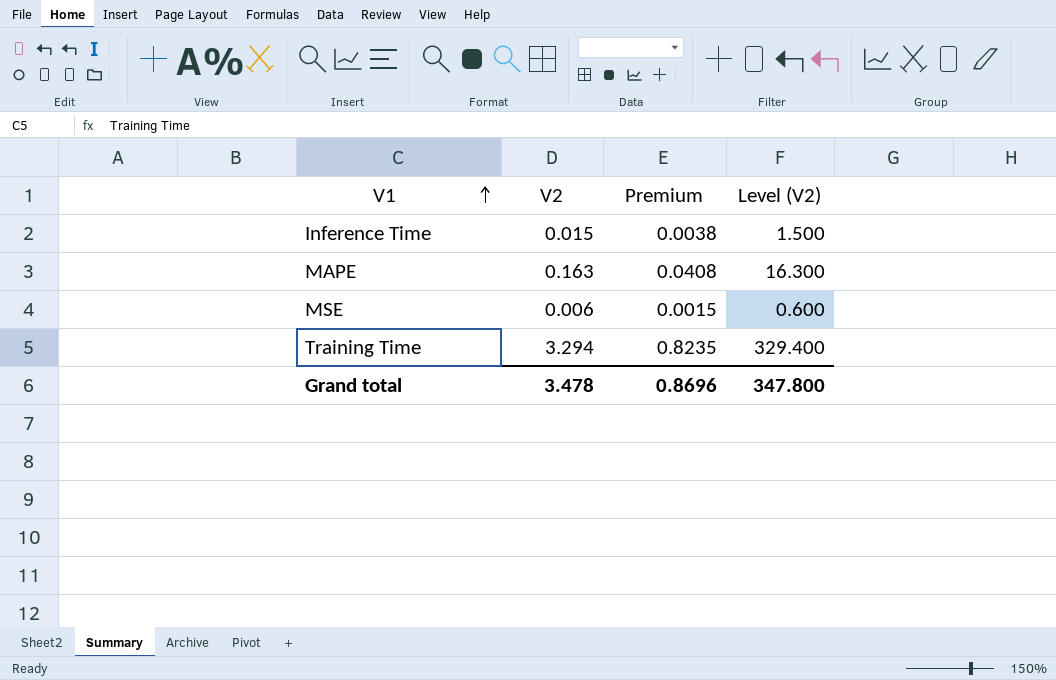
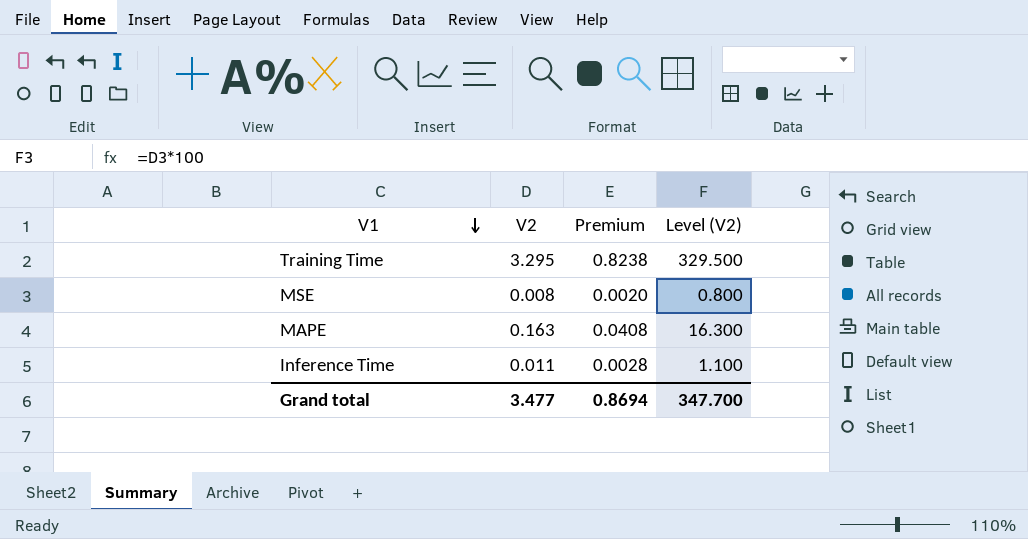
row order: V1 ascending -> V1 descending
Training Time | V2: 3.294 -> 3.295
Training Time | Premium: 0.8235 -> 0.8238
Training Time | Level (V2): 329.400 -> 329.500
MSE | V2: 0.006 -> 0.008
MSE | Premium: 0.0015 -> 0.0020
MSE | Level (V2): 0.600 -> 0.800
Inference Time | V2: 0.015 -> 0.011
Inference Time | Premium: 0.0038 -> 0.0028
Inference Time | Level (V2): 1.500 -> 1.100
Grand total | V2: 3.478 -> 3.477
Grand total | Premium: 0.8696 -> 0.8694
Grand total | Level (V2): 347.800 -> 347.700

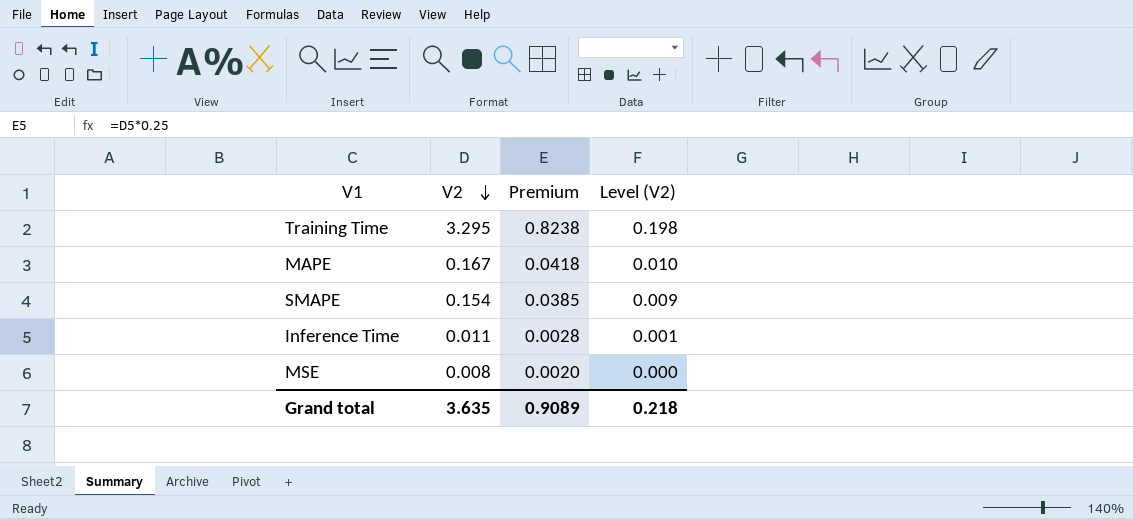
row order: V1 descending -> V2 descending
column Level (V2) | formula: [V2] * 100 -> [V2] * 0.06
MAPE | V2: 0.163 -> 0.167
MAPE | Premium: 0.0408 -> 0.0418
row SMAPE: none -> 0.154 | 0.0385 | 0.009
Grand total | V2: 3.477 -> 3.635
Grand total | Premium: 0.8694 -> 0.9089
Grand total | Level (V2): 347.700 -> 0.218

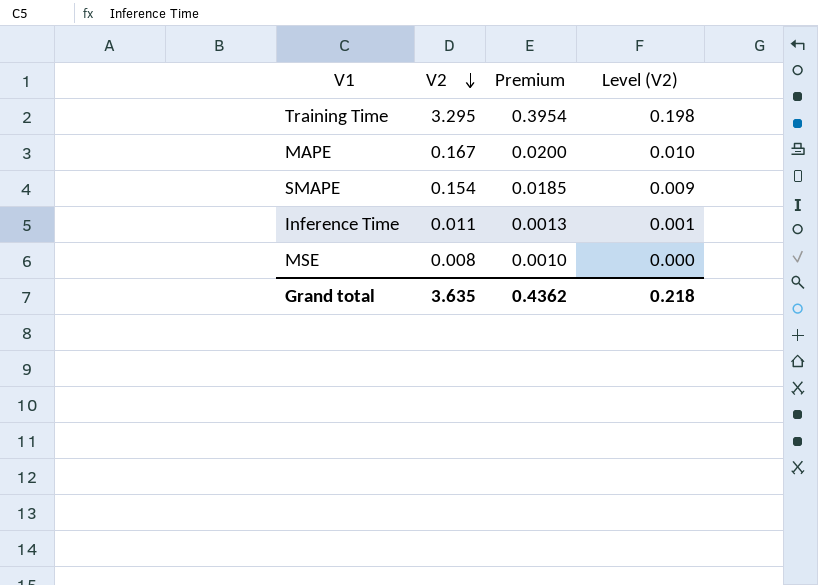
column Premium | formula: [V2] * 0.25 -> [V2] * 0.12
Grand total | Premium: 0.9089 -> 0.4362

